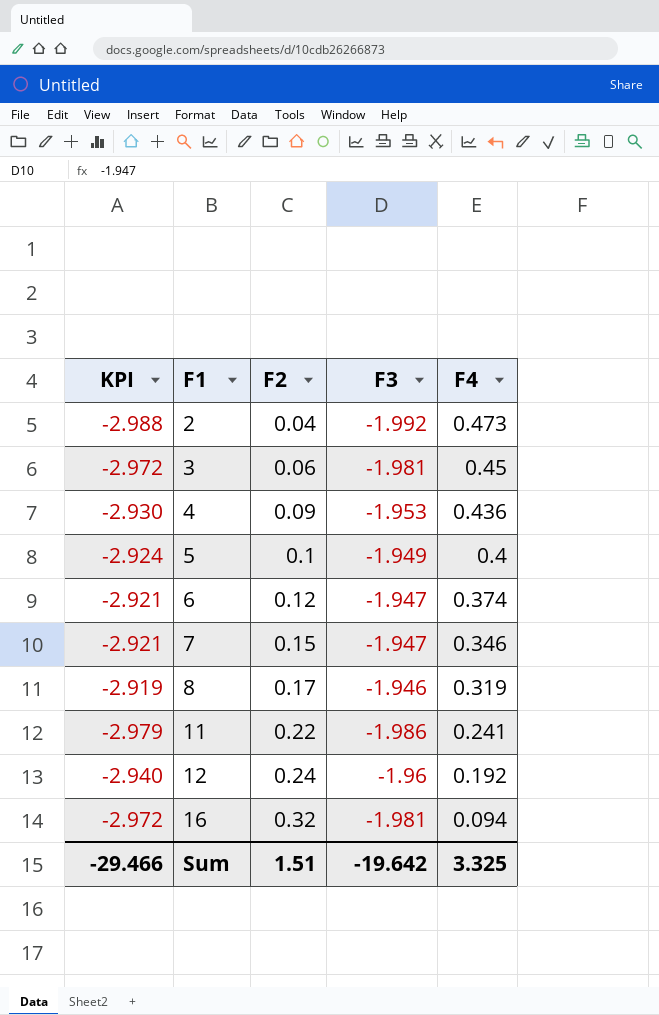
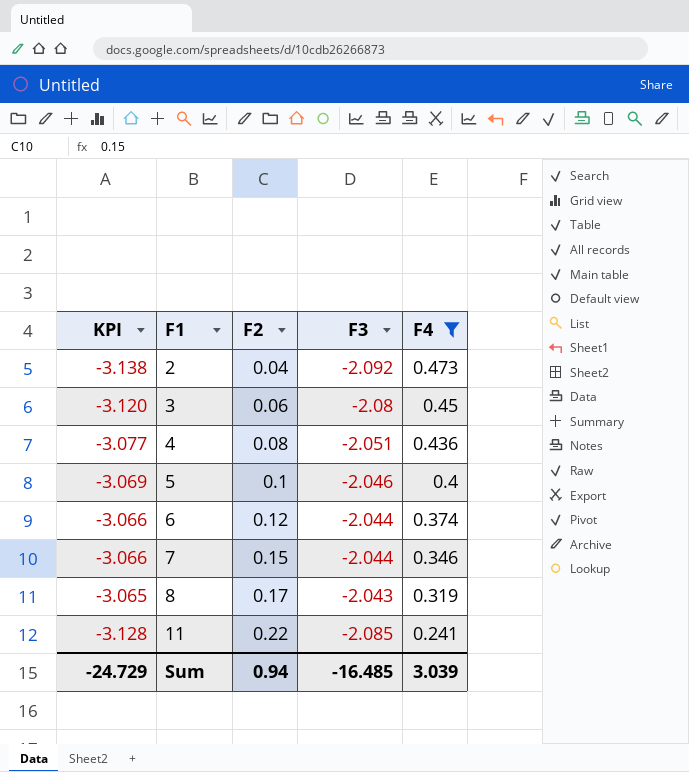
filter: none -> F4 >= 0.241
2 | KPI: -2.988 -> -3.138
2 | F3: -1.992 -> -2.092
3 | KPI: -2.972 -> -3.120
3 | F3: -1.981 -> -2.08
4 | KPI: -2.930 -> -3.077
4 | F2: 0.09 -> 0.08
4 | F3: -1.953 -> -2.051
5 | KPI: -2.924 -> -3.069
5 | F3: -1.949 -> -2.046
6 | KPI: -2.921 -> -3.066
6 | F3: -1.947 -> -2.044
7 | KPI: -2.921 -> -3.066
7 | F3: -1.947 -> -2.044
8 | KPI: -2.919 -> -3.065
8 | F3: -1.946 -> -2.043
11 | KPI: -2.979 -> -3.128
11 | F3: -1.986 -> -2.085
Sum | KPI: -29.466 -> -24.729
Sum | F2: 1.51 -> 0.94
Sum | F3: -19.642 -> -16.485
Sum | F4: 3.325 -> 3.039

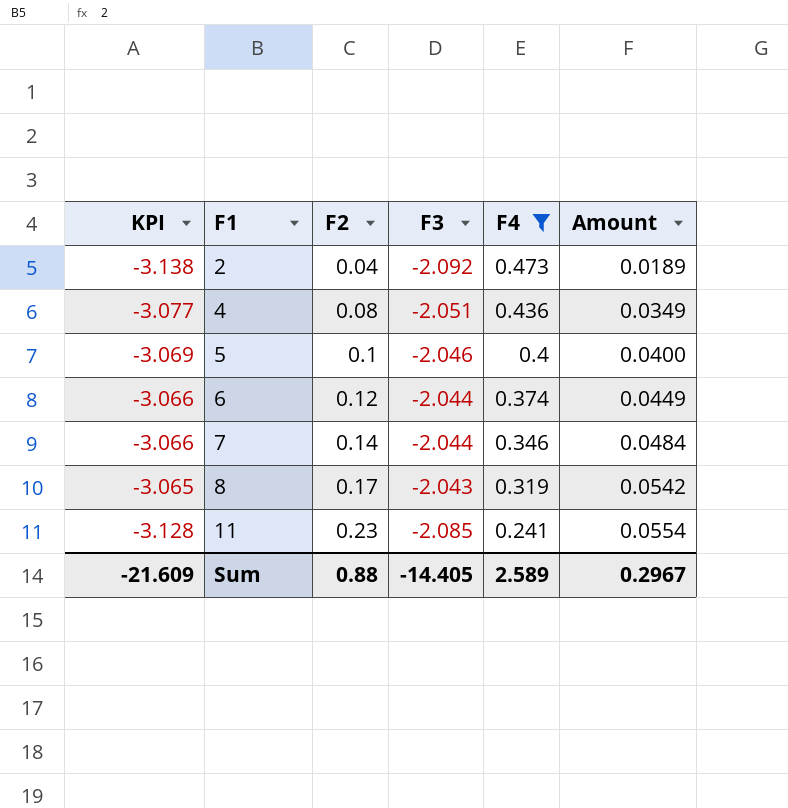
column Amount | formula: none -> [F2] * [F4]
row 3: -3.120 | 0.06 | -2.08 | 0.45 -> none
7 | F2: 0.15 -> 0.14
11 | F2: 0.22 -> 0.23
Sum | KPI: -24.729 -> -21.609
Sum | F2: 0.94 -> 0.88
Sum | F3: -16.485 -> -14.405
Sum | F4: 3.039 -> 2.589

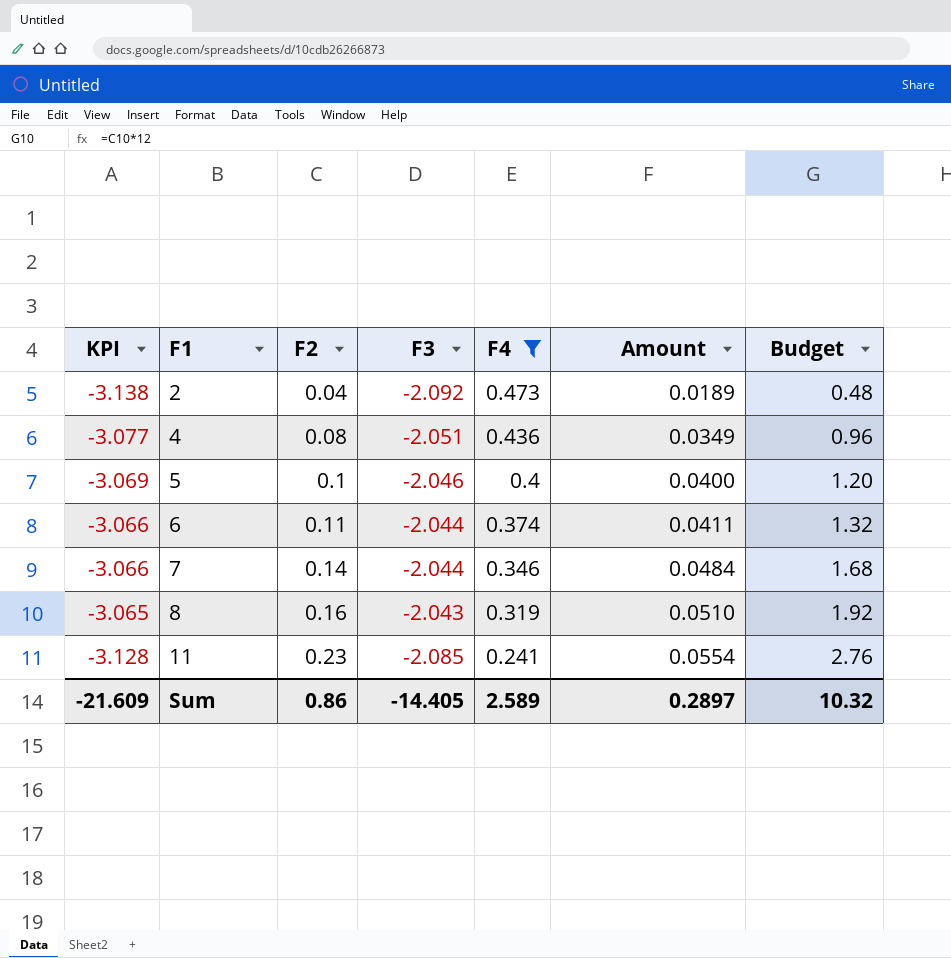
column Budget | formula: none -> [F2] * 12
6 | F2: 0.12 -> 0.11
6 | Amount: 0.0449 -> 0.0411
8 | F2: 0.17 -> 0.16
8 | Amount: 0.0542 -> 0.0510
Sum | F2: 0.88 -> 0.86
Sum | Amount: 0.2967 -> 0.2897

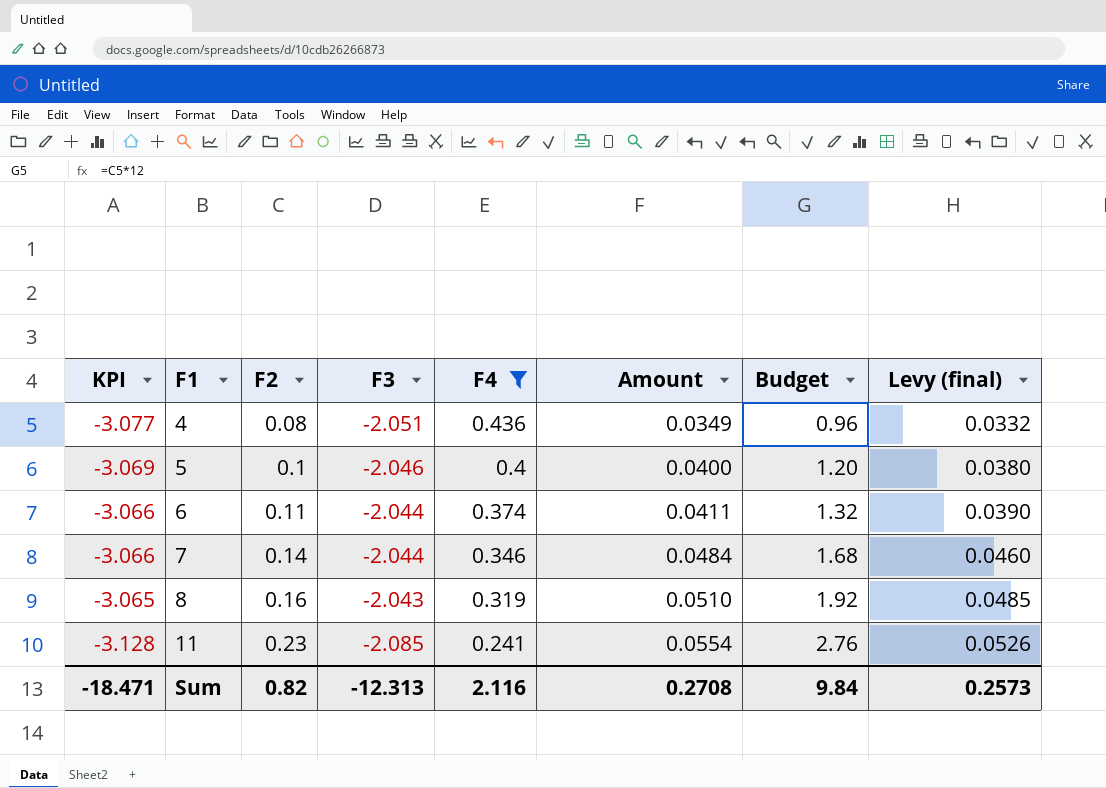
column Levy (final) | formula: none -> [Amount] * 0.95
row 2: -3.138 | 0.04 | -2.092 | 0.473 | 0.0189 | 0.48 -> none
Sum | KPI: -21.609 -> -18.471
Sum | F2: 0.86 -> 0.82
Sum | F3: -14.405 -> -12.313
Sum | F4: 2.589 -> 2.116
Sum | Amount: 0.2897 -> 0.2708
Sum | Budget: 10.32 -> 9.84

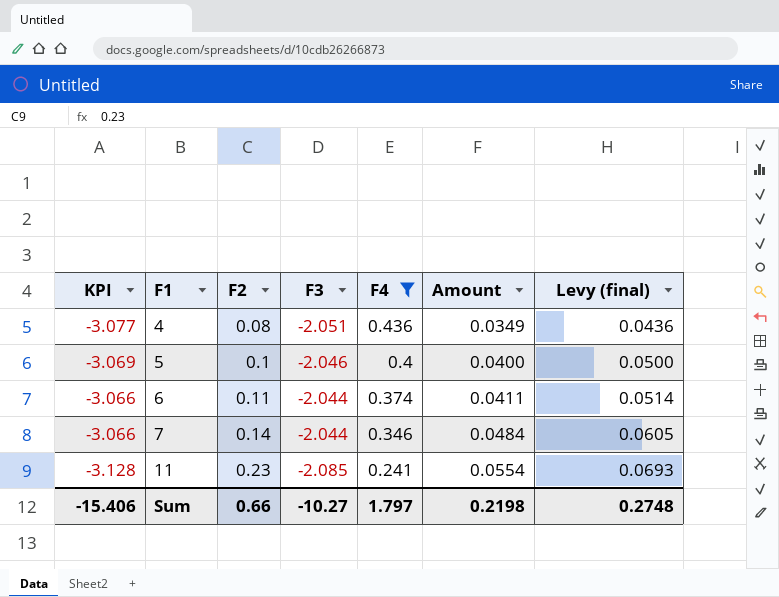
column Budget | formula: [F2] * 12 -> none
column Levy (final) | formula: [Amount] * 0.95 -> [Amount] * 1.25
row 8: -3.065 | 0.16 | -2.043 | 0.319 | 0.0510 | 1.92 | 0.0485 -> none
Sum | KPI: -18.471 -> -15.406
Sum | F2: 0.82 -> 0.66
Sum | F3: -12.313 -> -10.27
Sum | F4: 2.116 -> 1.797
Sum | Amount: 0.2708 -> 0.2198
Sum | Levy (final): 0.2573 -> 0.2748

